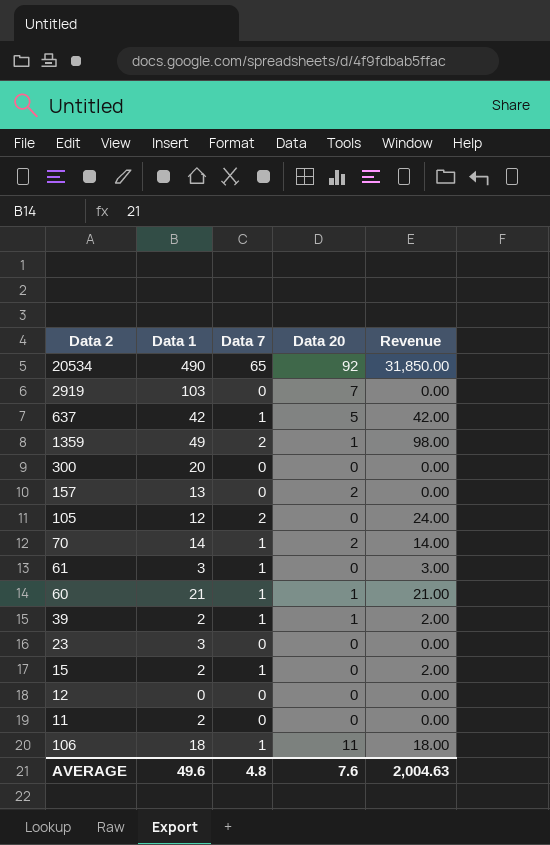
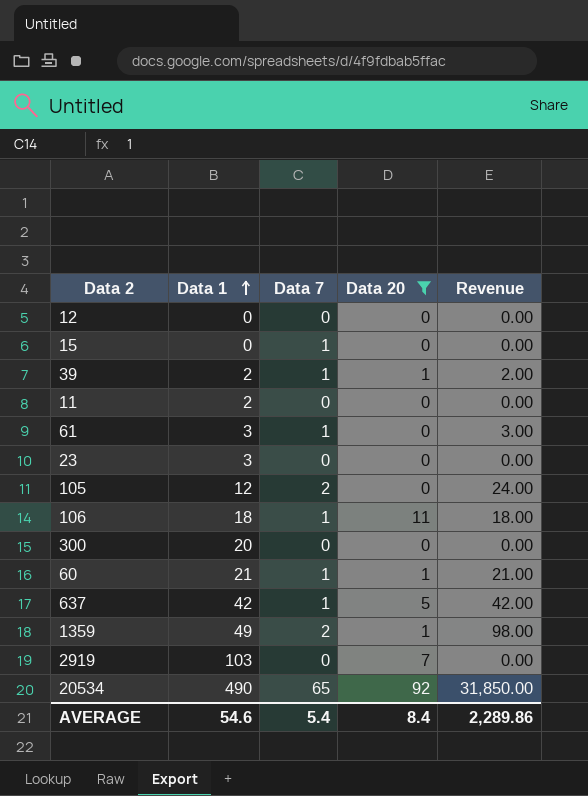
filter: none -> Data 20 != 2
row order: none -> Data 1 ascending
15 | Data 1: 2 -> 0
15 | Revenue: 2.00 -> 0.00
AVERAGE | Data 1: 49.6 -> 54.6
AVERAGE | Data 7: 4.8 -> 5.4
AVERAGE | Data 20: 7.6 -> 8.4
AVERAGE | Revenue: 2,004.63 -> 2,289.86

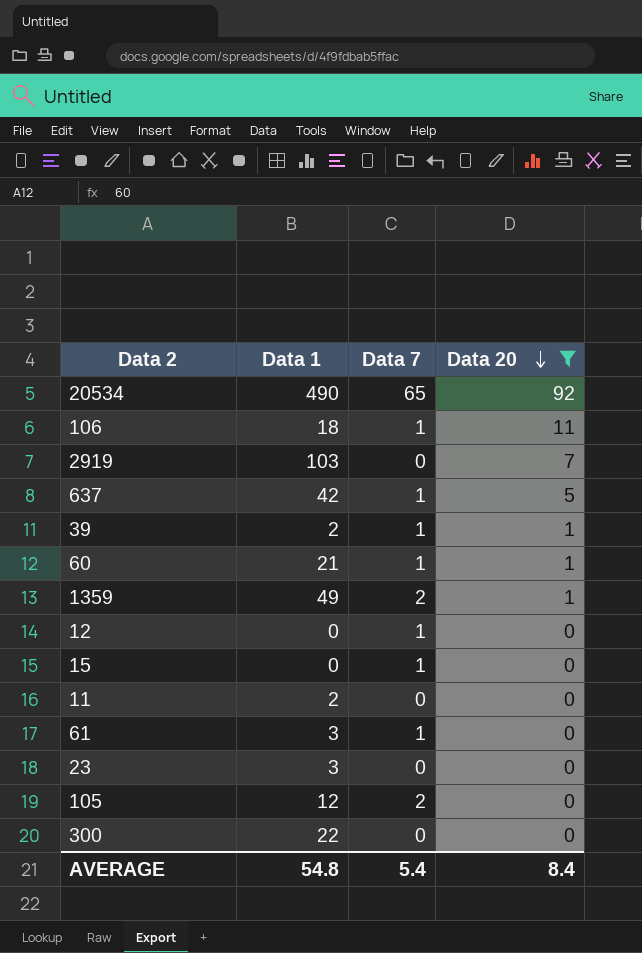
row order: Data 1 ascending -> Data 20 descending
column Revenue | formula: [Data 1] * [Data 7] -> none
12 | Data 7: 0 -> 1
300 | Data 1: 20 -> 22
AVERAGE | Data 1: 54.6 -> 54.8

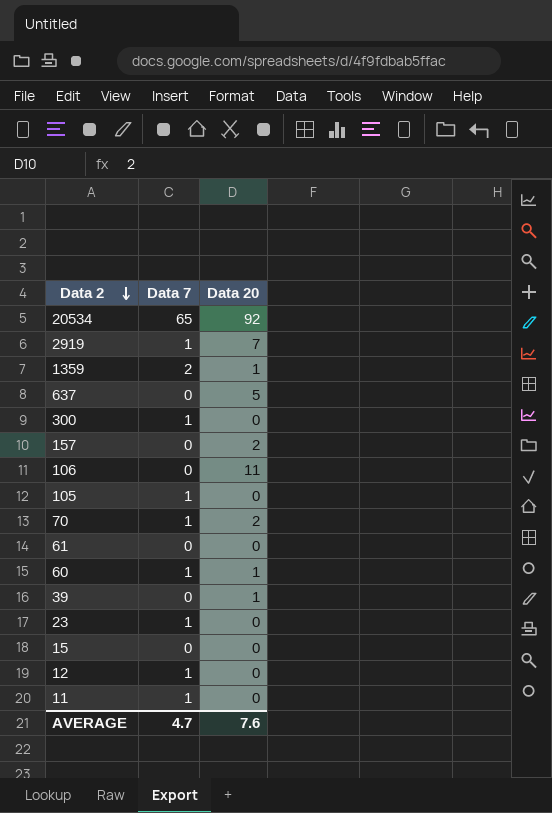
filter: Data 20 != 2 -> none
row order: Data 20 descending -> Data 2 descending
column Data 1 | position: 2 -> none
2919 | Data 7: 0 -> 1
637 | Data 7: 1 -> 0
300 | Data 7: 0 -> 1
106 | Data 7: 1 -> 0
105 | Data 7: 2 -> 1
61 | Data 7: 1 -> 0
39 | Data 7: 1 -> 0
23 | Data 7: 0 -> 1
15 | Data 7: 1 -> 0
11 | Data 7: 0 -> 1
AVERAGE | Data 7: 5.4 -> 4.7
AVERAGE | Data 20: 8.4 -> 7.6

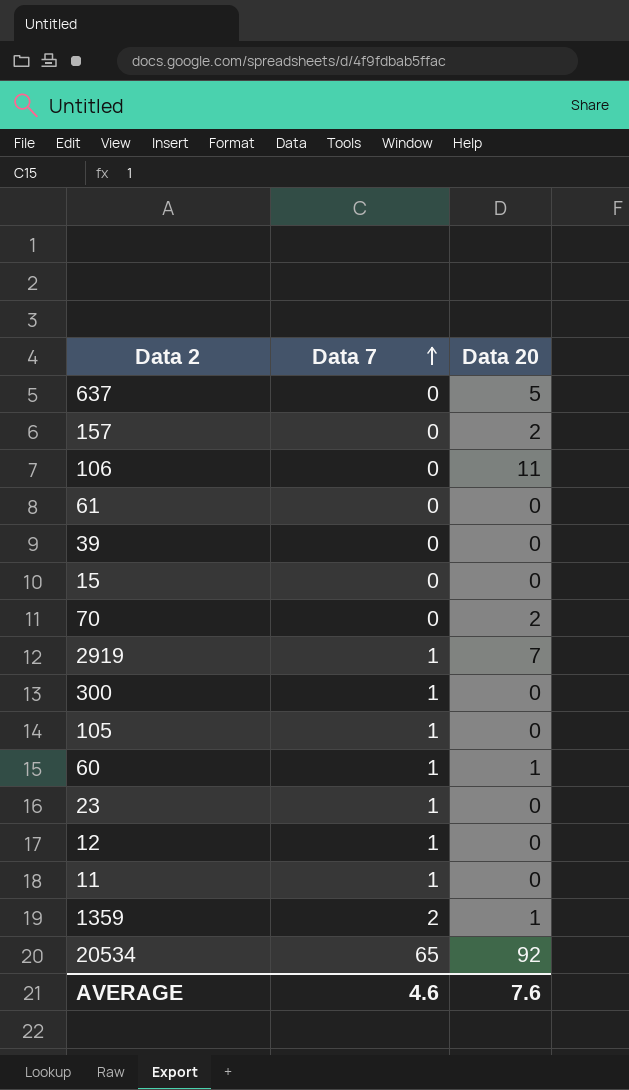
row order: Data 2 descending -> Data 7 ascending
39 | Data 20: 1 -> 0
70 | Data 7: 1 -> 0
AVERAGE | Data 7: 4.7 -> 4.6

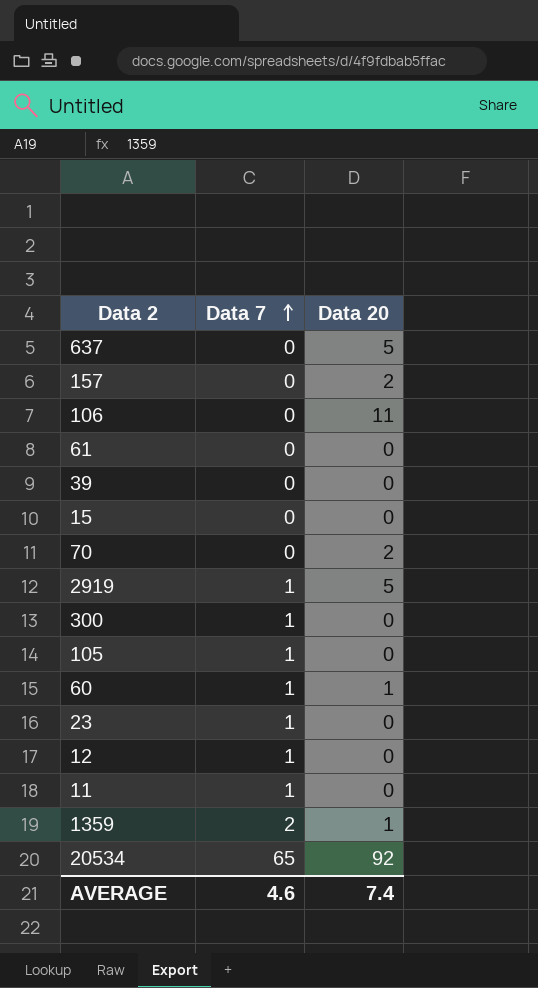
2919 | Data 20: 7 -> 5
AVERAGE | Data 20: 7.6 -> 7.4

